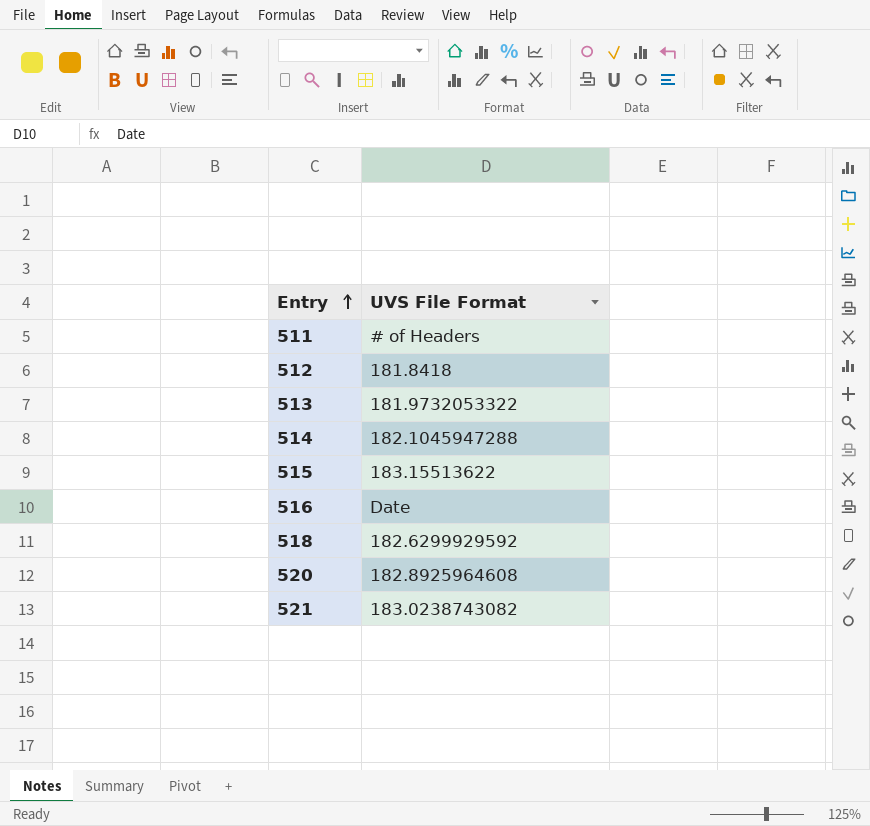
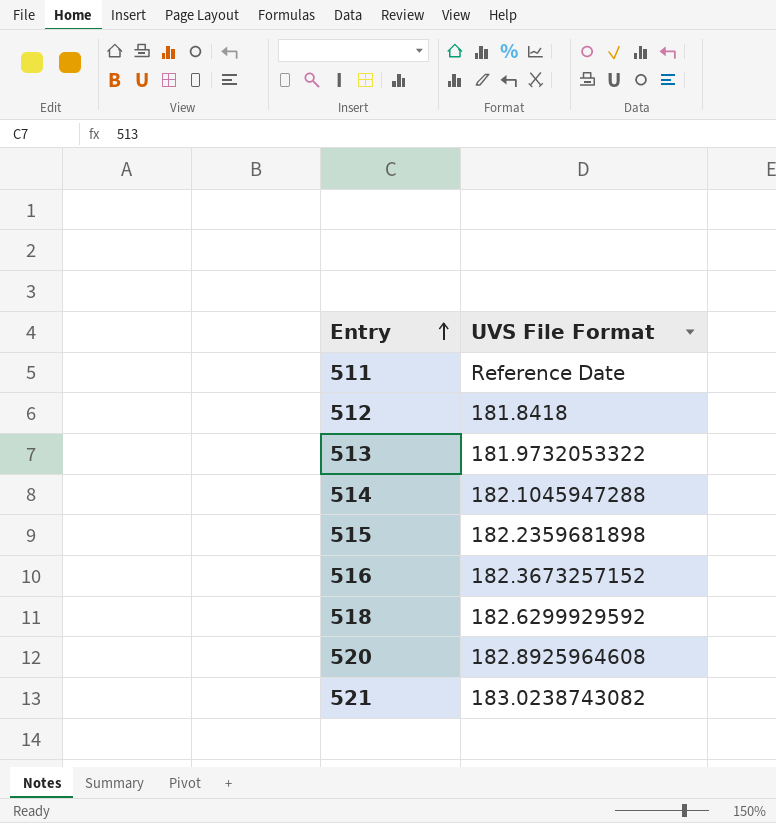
511 | UVS File Format: # of Headers -> Reference Date
515 | UVS File Format: 183.15513622 -> 182.2359681898
516 | UVS File Format: Date -> 182.3673257152

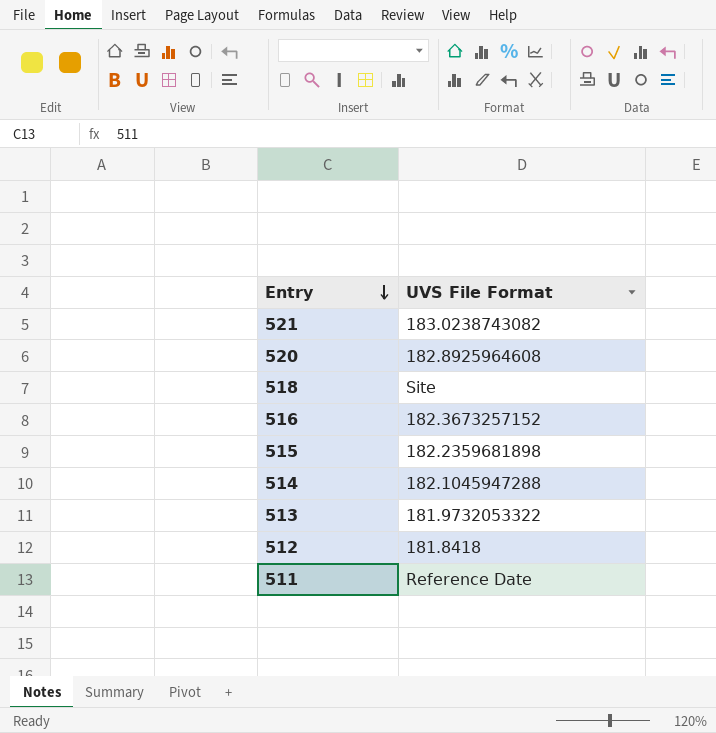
row order: Entry ascending -> Entry descending
518 | UVS File Format: 182.6299929592 -> Site

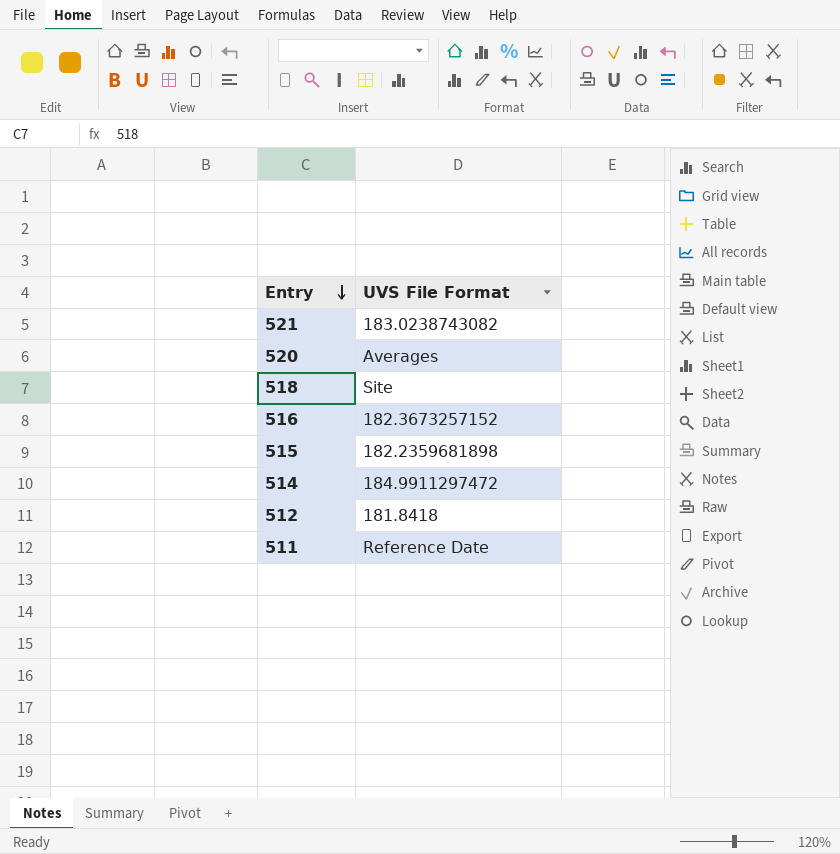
row 513: 181.9732053322 -> none
520 | UVS File Format: 182.8925964608 -> Averages
514 | UVS File Format: 182.1045947288 -> 184.9911297472

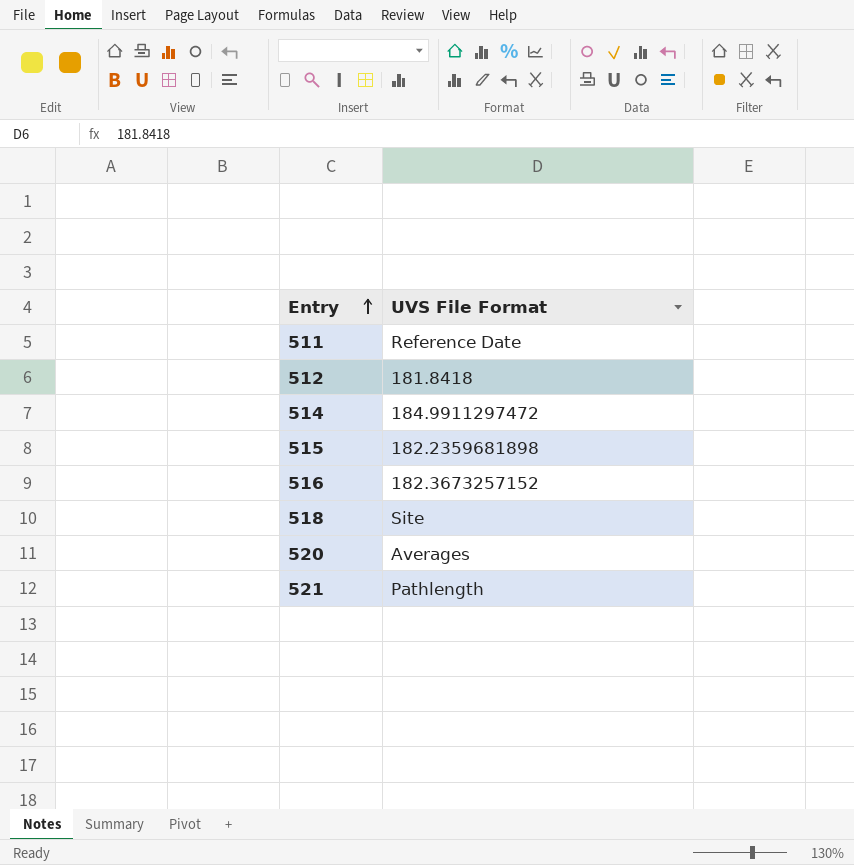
row order: Entry descending -> Entry ascending
521 | UVS File Format: 183.0238743082 -> Pathlength

